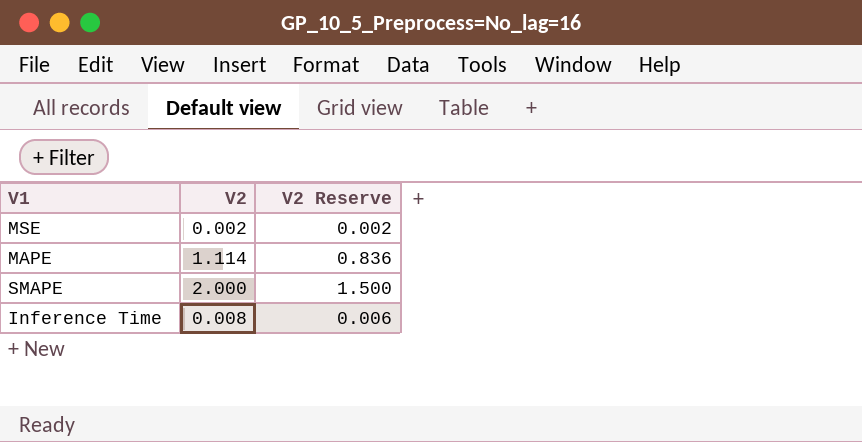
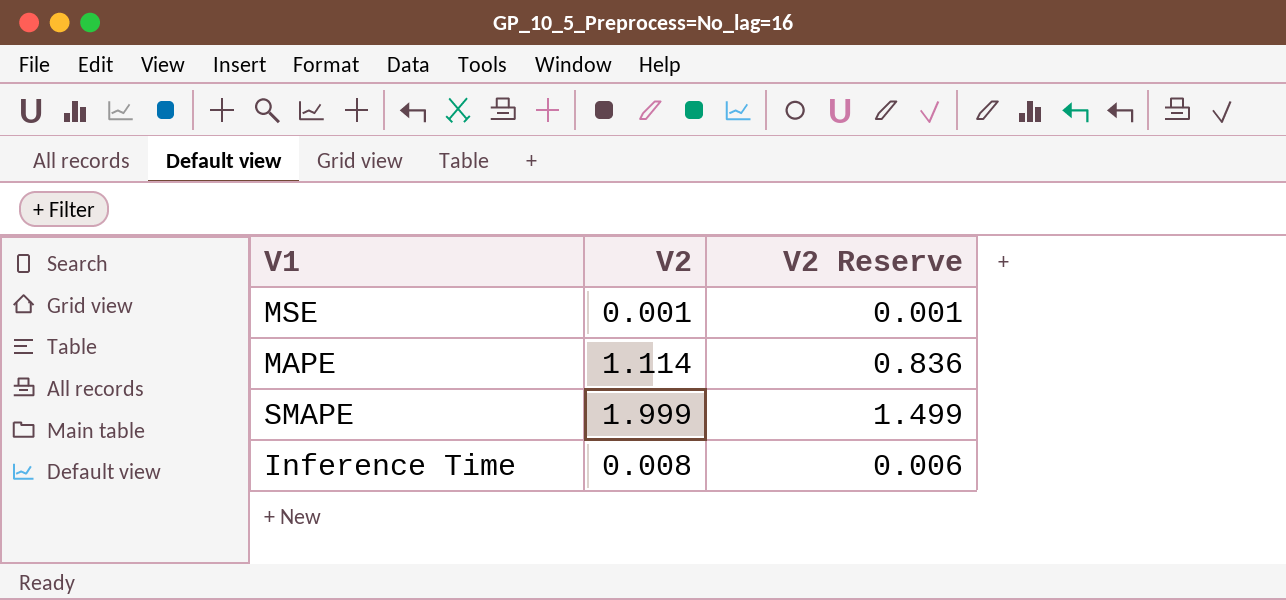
MSE | V2: 0.002 -> 0.001
MSE | V2 Reserve: 0.002 -> 0.001
SMAPE | V2: 2.000 -> 1.999
SMAPE | V2 Reserve: 1.500 -> 1.499

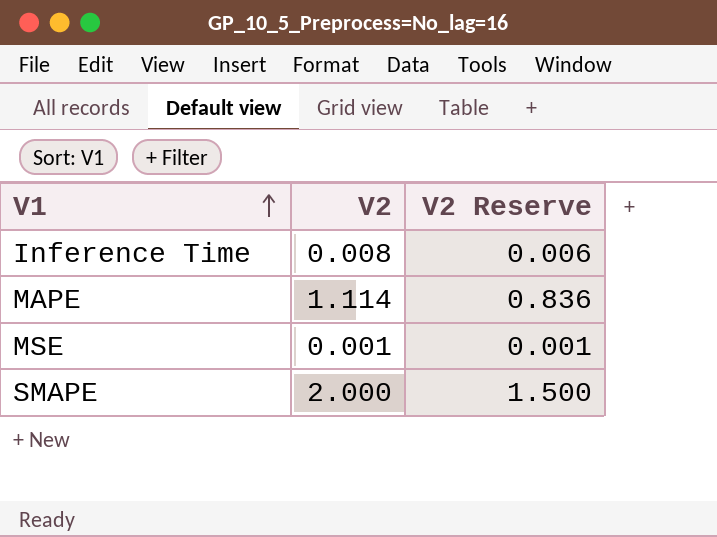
row order: none -> V1 ascending
SMAPE | V2: 1.999 -> 2.000
SMAPE | V2 Reserve: 1.499 -> 1.500

